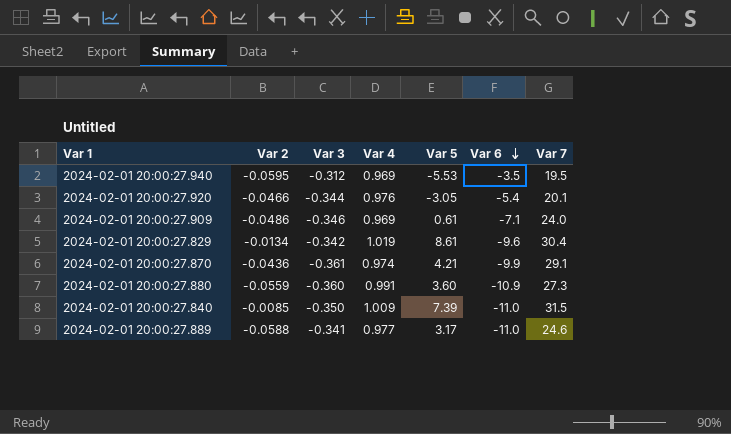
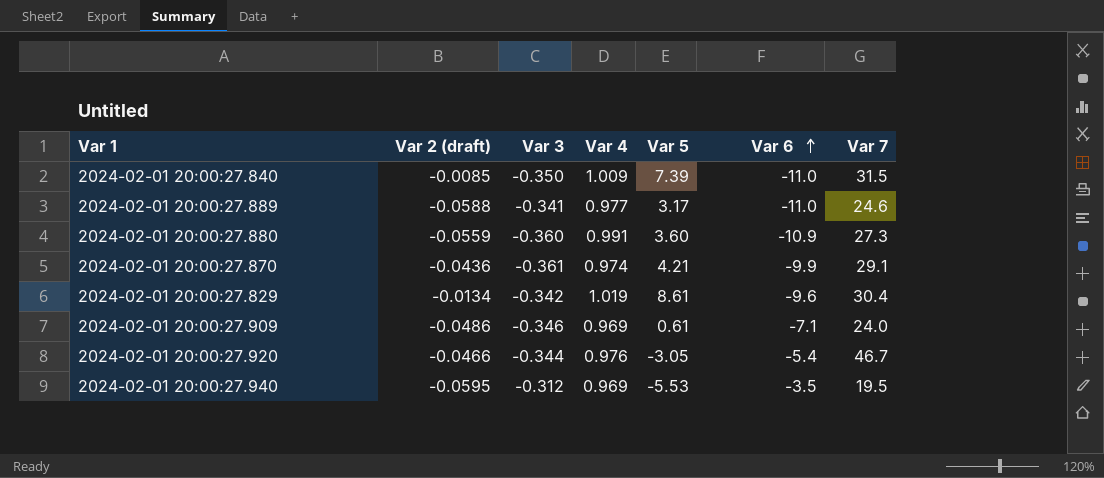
row order: Var 6 descending -> Var 6 ascending
column name: Var 2 -> Var 2 (draft)
2024-02-01 20:00:27.920 | Var 7: 20.1 -> 46.7

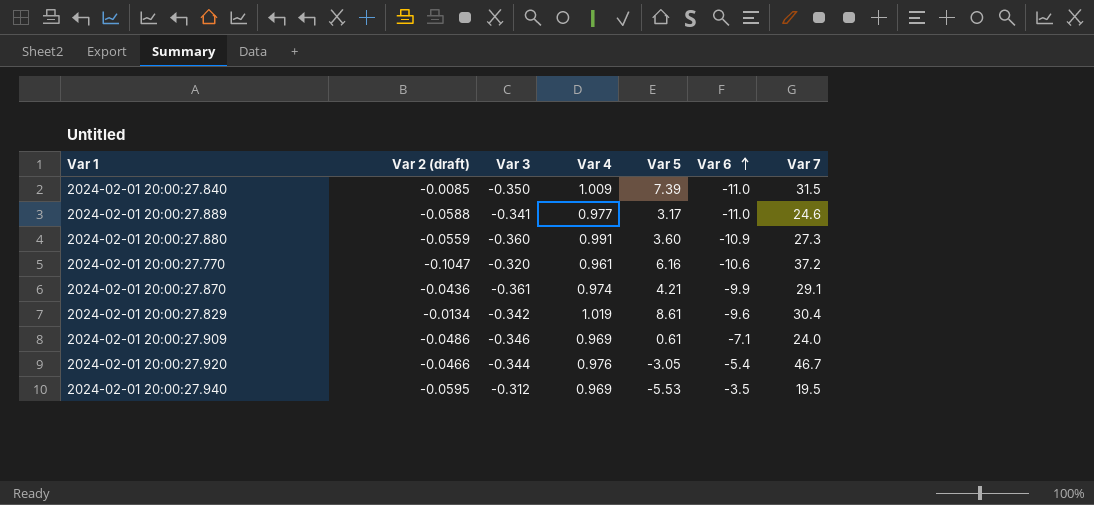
row 2024-02-01 20:00:27.770: none -> -0.1047 | -0.320 | 0.961 | 6.16 | -10.6 | 37.2

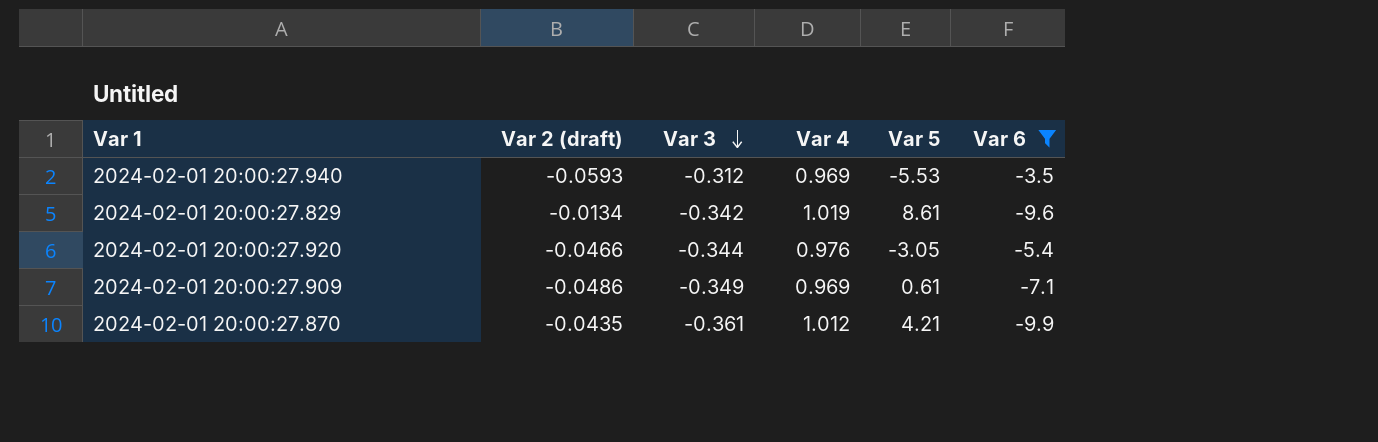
filter: none -> Var 6 >= -9.9
row order: Var 6 ascending -> Var 3 descending
column Var 7 | position: 7 -> none
2024-02-01 20:00:27.940 | Var 2 (draft): -0.0595 -> -0.0593
2024-02-01 20:00:27.909 | Var 3: -0.346 -> -0.349
2024-02-01 20:00:27.870 | Var 2 (draft): -0.0436 -> -0.0435
2024-02-01 20:00:27.870 | Var 4: 0.974 -> 1.012

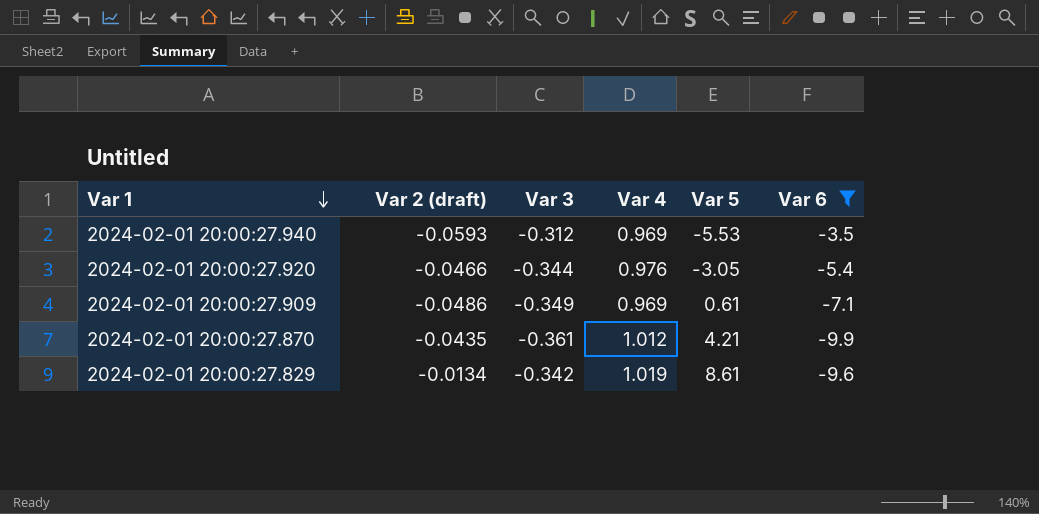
row order: Var 3 descending -> Var 1 descending

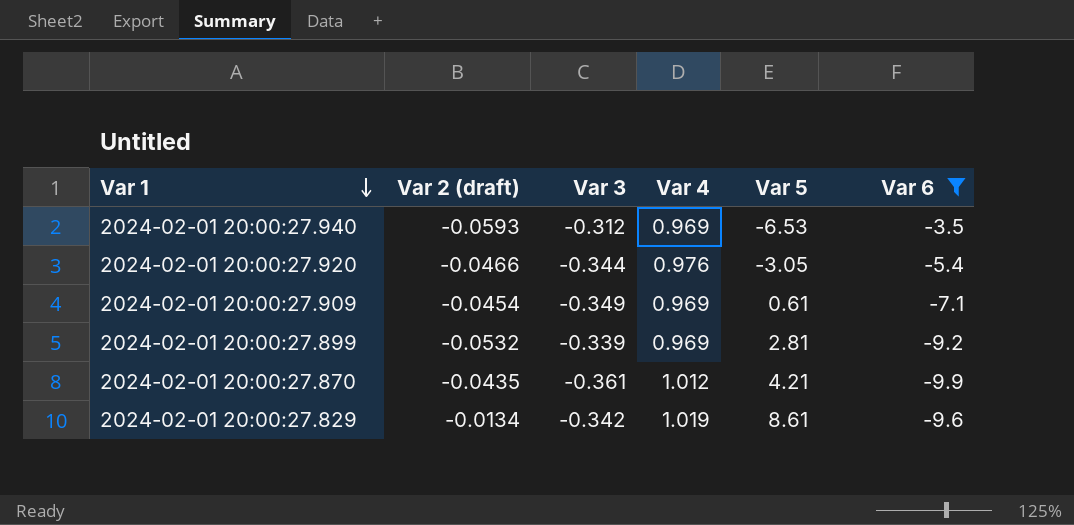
2024-02-01 20:00:27.940 | Var 5: -5.53 -> -6.53
2024-02-01 20:00:27.909 | Var 2 (draft): -0.0486 -> -0.0454
row 2024-02-01 20:00:27.899: none -> -0.0532 | -0.339 | 0.969 | 2.81 | -9.2

